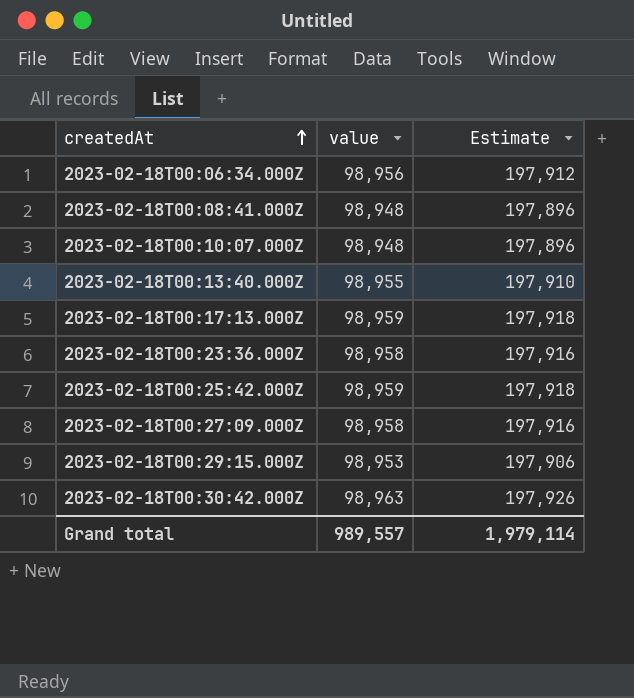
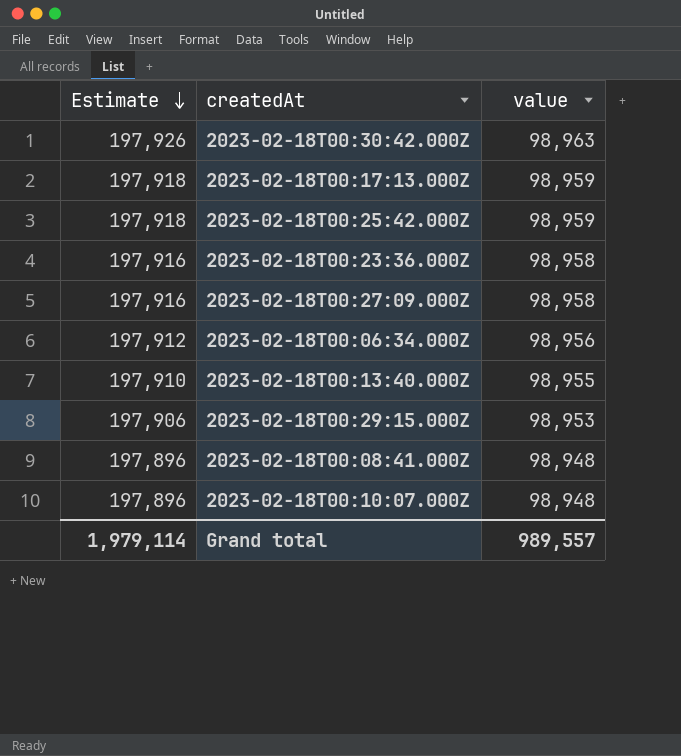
row order: createdAt ascending -> Estimate descending
column Estimate | position: 3 -> 1

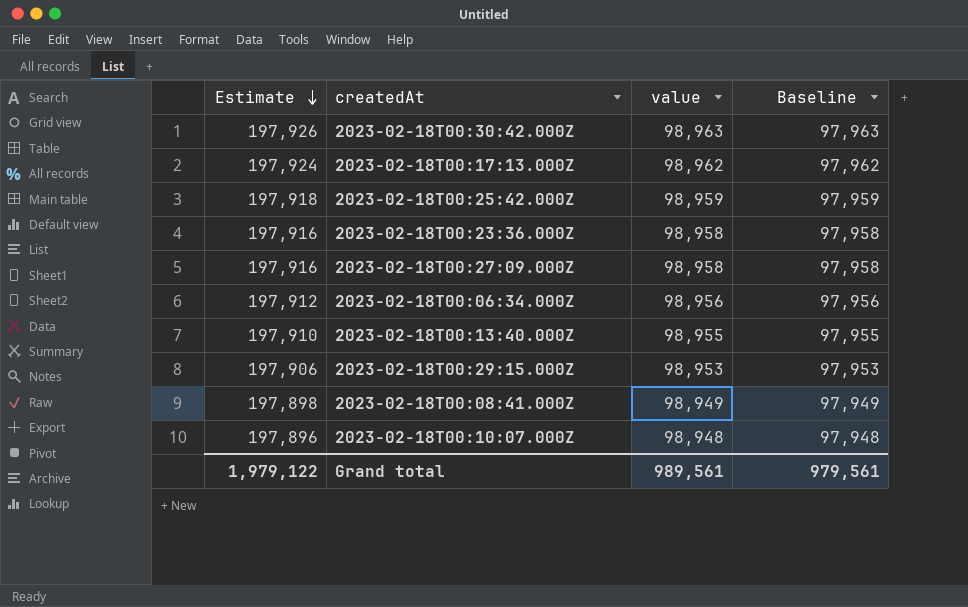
column Baseline | formula: none -> [value] - 1000
2023-02-18T00:17:13.000Z | Estimate: 197,918 -> 197,924
2023-02-18T00:17:13.000Z | value: 98,959 -> 98,962
2023-02-18T00:08:41.000Z | Estimate: 197,896 -> 197,898
2023-02-18T00:08:41.000Z | value: 98,948 -> 98,949
Grand total | Estimate: 1,979,114 -> 1,979,122
Grand total | value: 989,557 -> 989,561

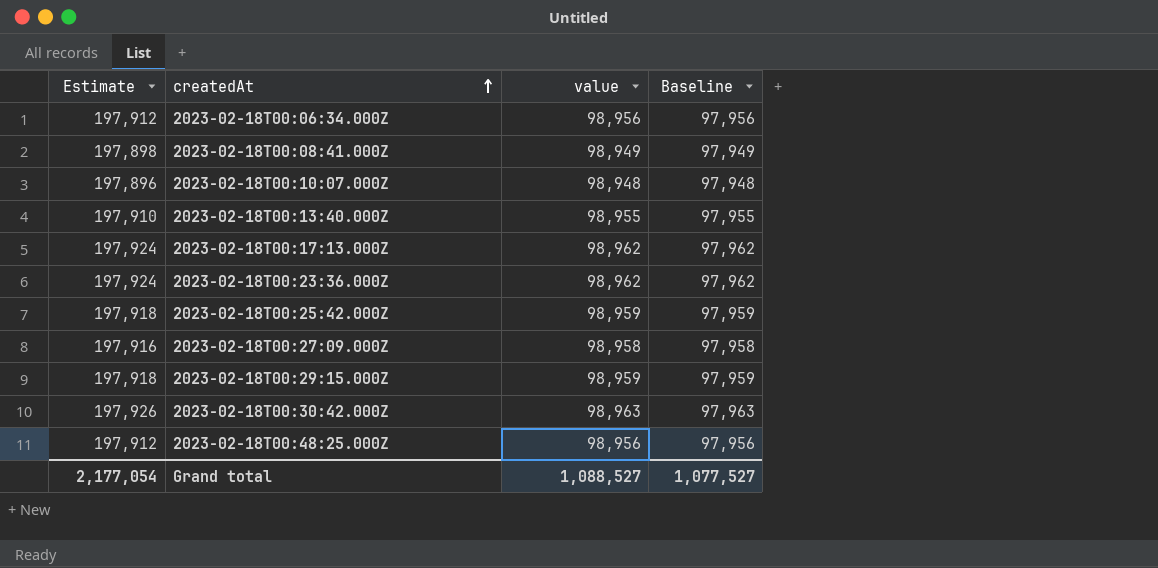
row order: Estimate descending -> createdAt ascending
2023-02-18T00:23:36.000Z | Estimate: 197,916 -> 197,924
2023-02-18T00:23:36.000Z | value: 98,958 -> 98,962
2023-02-18T00:23:36.000Z | Baseline: 97,958 -> 97,962
2023-02-18T00:29:15.000Z | Estimate: 197,906 -> 197,918
2023-02-18T00:29:15.000Z | value: 98,953 -> 98,959
2023-02-18T00:29:15.000Z | Baseline: 97,953 -> 97,959
row 2023-02-18T00:48:25.000Z: none -> 197,912 | 98,956 | 97,956
Grand total | Estimate: 1,979,122 -> 2,177,054
Grand total | value: 989,561 -> 1,088,527
Grand total | Baseline: 979,561 -> 1,077,527

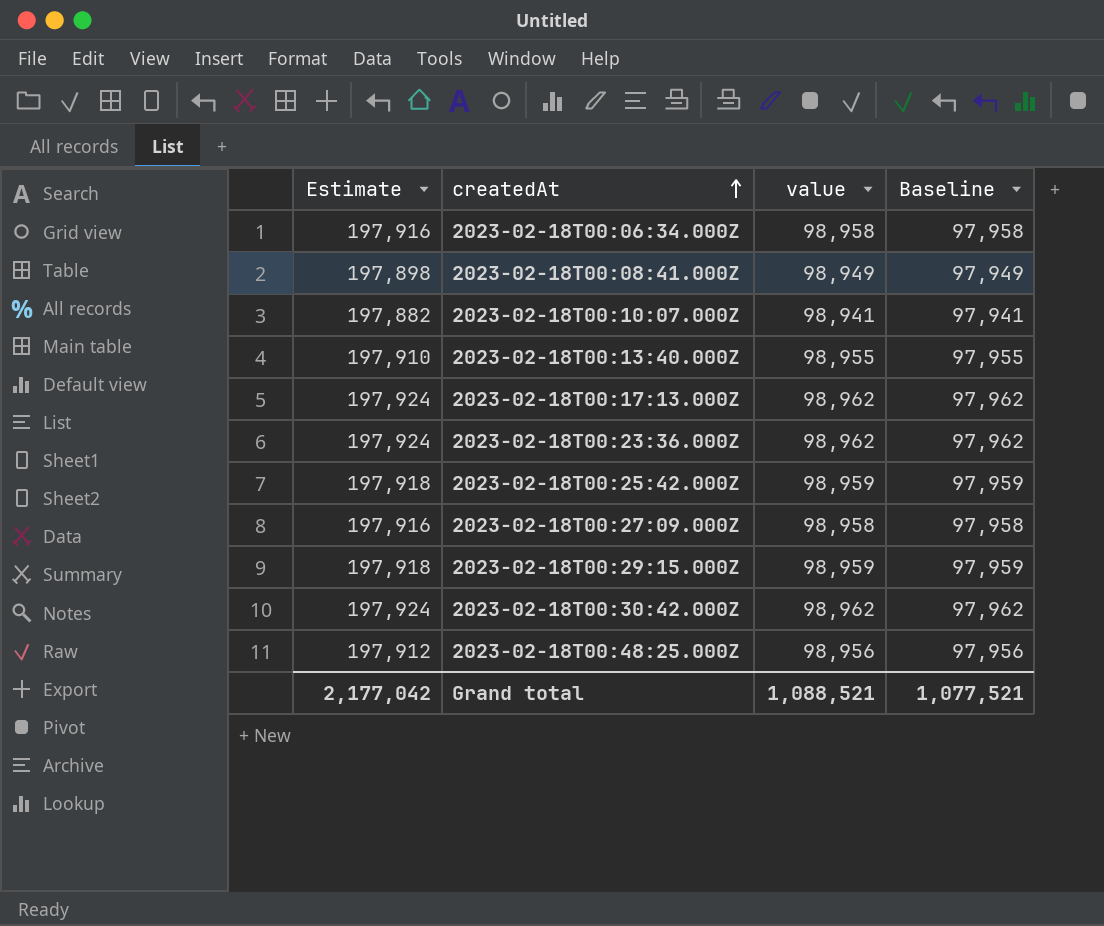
2023-02-18T00:06:34.000Z | Estimate: 197,912 -> 197,916
2023-02-18T00:06:34.000Z | value: 98,956 -> 98,958
2023-02-18T00:06:34.000Z | Baseline: 97,956 -> 97,958
2023-02-18T00:10:07.000Z | Estimate: 197,896 -> 197,882
2023-02-18T00:10:07.000Z | value: 98,948 -> 98,941
2023-02-18T00:10:07.000Z | Baseline: 97,948 -> 97,941
2023-02-18T00:30:42.000Z | Estimate: 197,926 -> 197,924
2023-02-18T00:30:42.000Z | value: 98,963 -> 98,962
2023-02-18T00:30:42.000Z | Baseline: 97,963 -> 97,962
Grand total | Estimate: 2,177,054 -> 2,177,042
Grand total | value: 1,088,527 -> 1,088,521
Grand total | Baseline: 1,077,527 -> 1,077,521

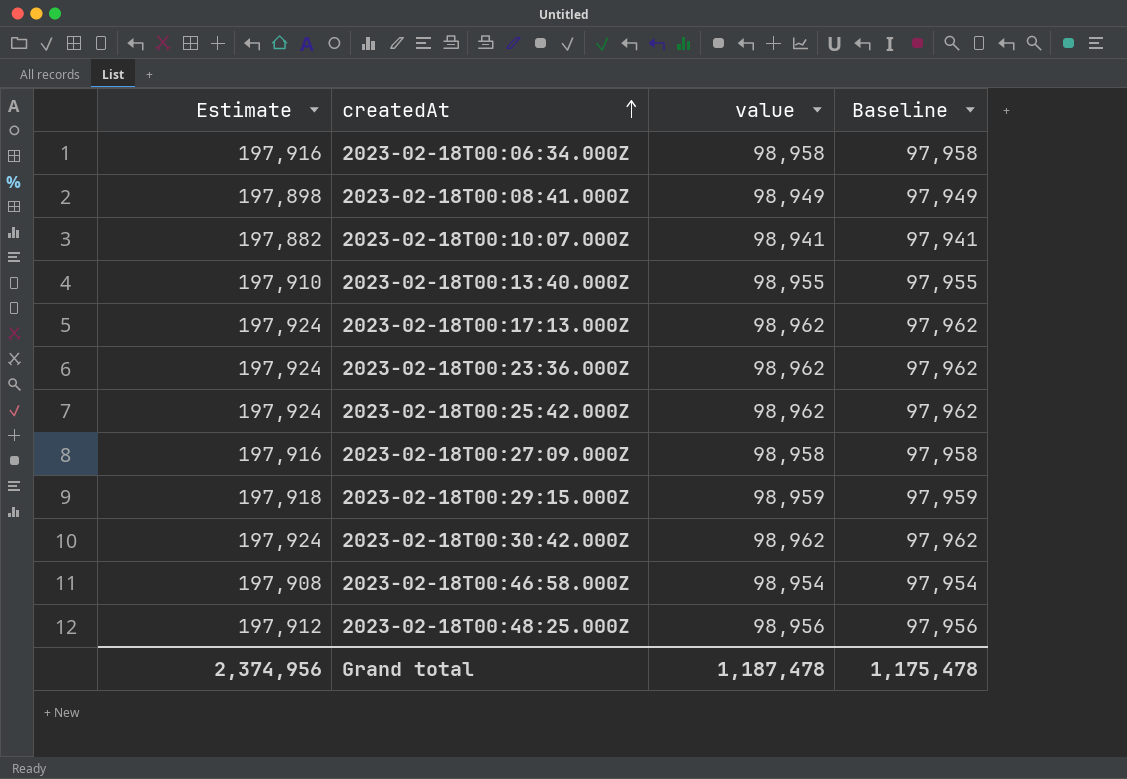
2023-02-18T00:25:42.000Z | Estimate: 197,918 -> 197,924
2023-02-18T00:25:42.000Z | value: 98,959 -> 98,962
2023-02-18T00:25:42.000Z | Baseline: 97,959 -> 97,962
row 2023-02-18T00:46:58.000Z: none -> 197,908 | 98,954 | 97,954
Grand total | Estimate: 2,177,042 -> 2,374,956
Grand total | value: 1,088,521 -> 1,187,478
Grand total | Baseline: 1,077,521 -> 1,175,478

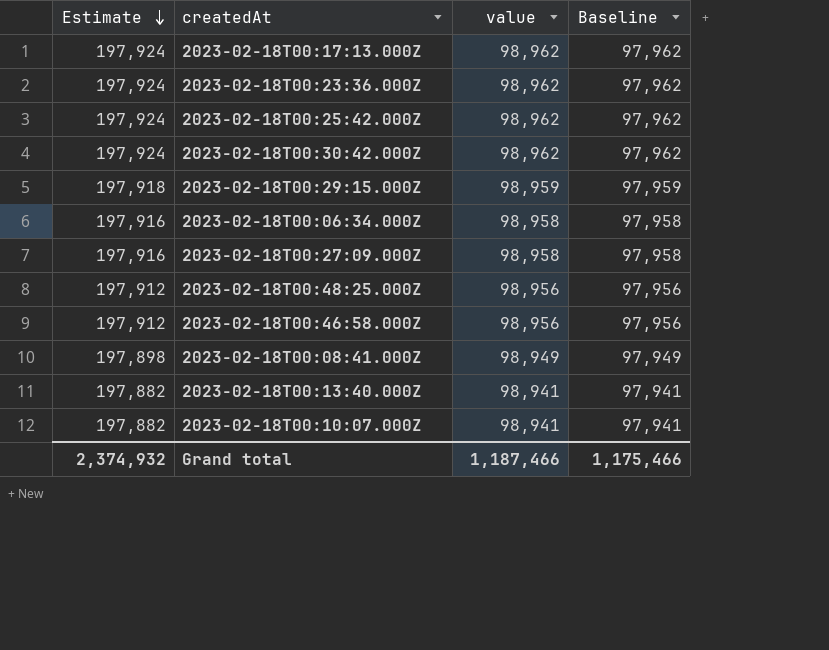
row order: createdAt ascending -> Estimate descending
2023-02-18T00:46:58.000Z | Estimate: 197,908 -> 197,912
2023-02-18T00:46:58.000Z | value: 98,954 -> 98,956
2023-02-18T00:46:58.000Z | Baseline: 97,954 -> 97,956
2023-02-18T00:13:40.000Z | Estimate: 197,910 -> 197,882
2023-02-18T00:13:40.000Z | value: 98,955 -> 98,941
2023-02-18T00:13:40.000Z | Baseline: 97,955 -> 97,941
Grand total | Estimate: 2,374,956 -> 2,374,932
Grand total | value: 1,187,478 -> 1,187,466
Grand total | Baseline: 1,175,478 -> 1,175,466

